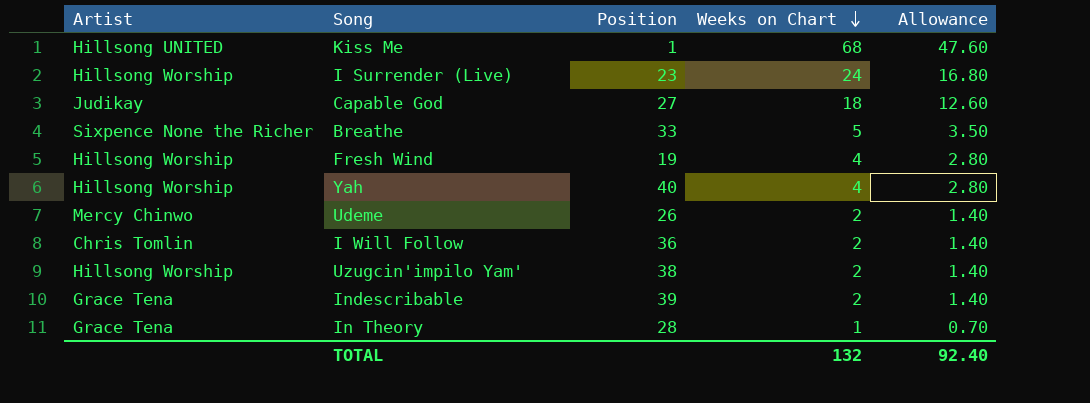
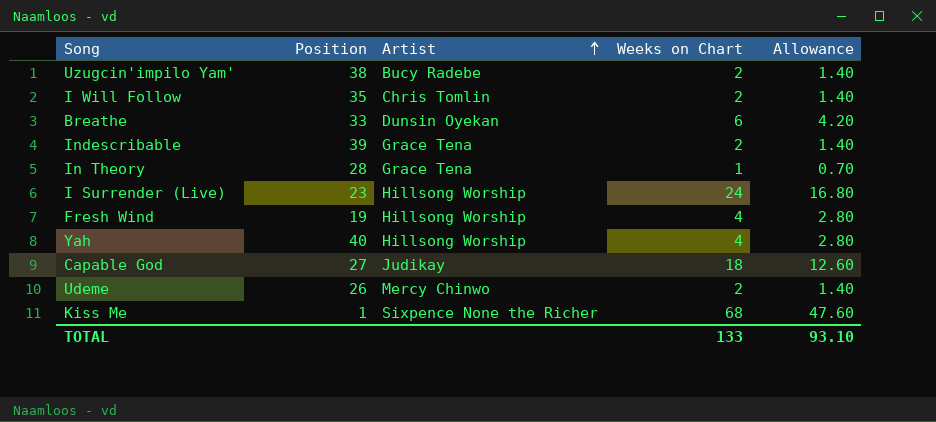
row order: Weeks on Chart descending -> Artist ascending
column Artist | position: 1 -> 3
Uzugcin'impilo Yam' | Artist: Hillsong Worship -> Bucy Radebe
I Will Follow | Position: 36 -> 35
Breathe | Artist: Sixpence None the Richer -> Dunsin Oyekan
Breathe | Weeks on Chart: 5 -> 6
Breathe | Allowance: 3.50 -> 4.20
Kiss Me | Artist: Hillsong UNITED -> Sixpence None the Richer
TOTAL | Weeks on Chart: 132 -> 133
TOTAL | Allowance: 92.40 -> 93.10

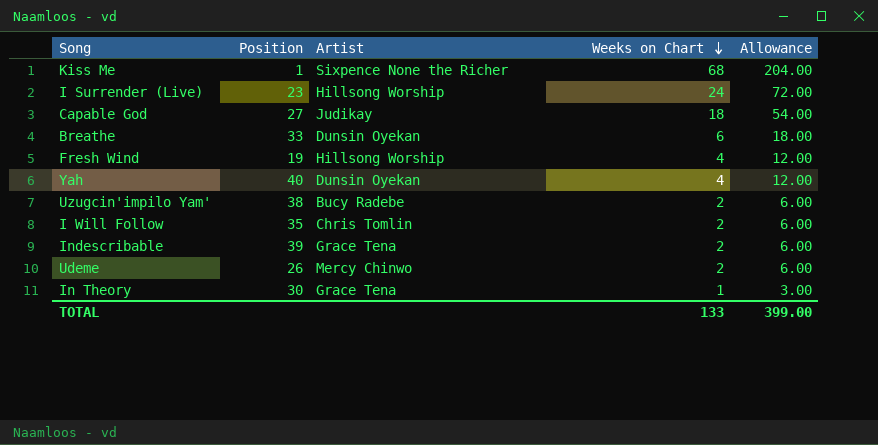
row order: Artist ascending -> Weeks on Chart descending
column Allowance | formula: [Weeks on Chart] * 0.7 -> [Weeks on Chart] * 3
Yah | Artist: Hillsong Worship -> Dunsin Oyekan
In Theory | Position: 28 -> 30
TOTAL | Allowance: 93.10 -> 399.00

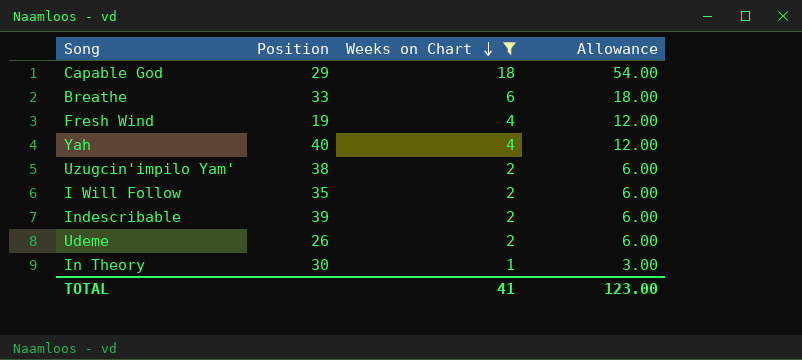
filter: none -> Weeks on Chart <= 18
column Artist | position: 3 -> none
Capable God | Position: 27 -> 29
TOTAL | Weeks on Chart: 133 -> 41
TOTAL | Allowance: 399.00 -> 123.00

